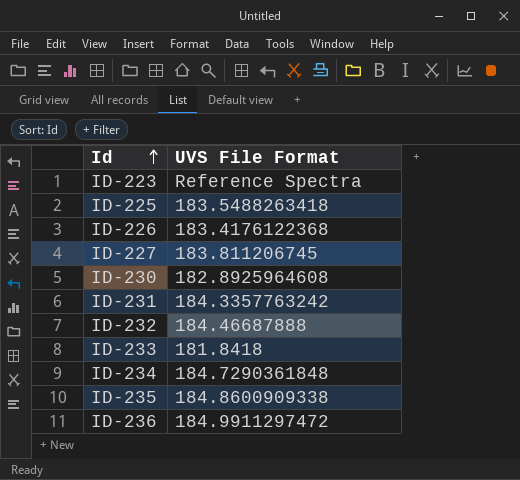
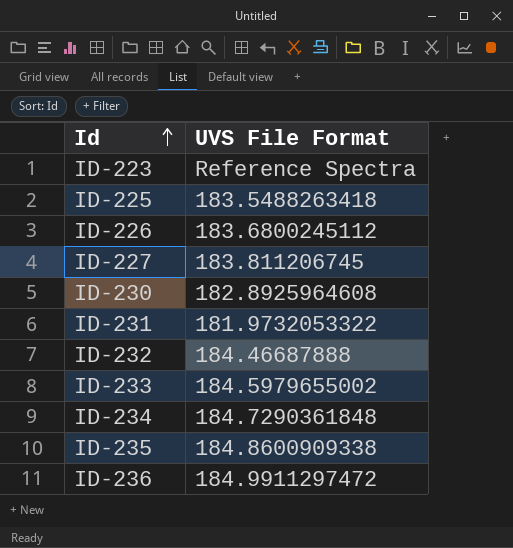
ID-226 | UVS File Format: 183.4176122368 -> 183.6800245112
ID-231 | UVS File Format: 184.3357763242 -> 181.9732053322
ID-233 | UVS File Format: 181.8418 -> 184.5979655002

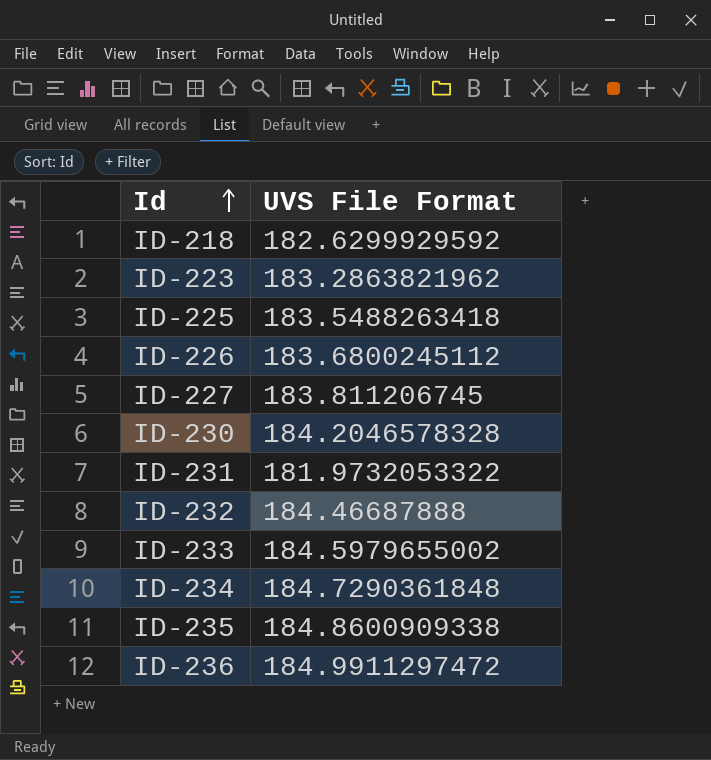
row ID-218: none -> 182.6299929592
ID-223 | UVS File Format: Reference Spectra -> 183.2863821962
ID-230 | UVS File Format: 182.8925964608 -> 184.2046578328

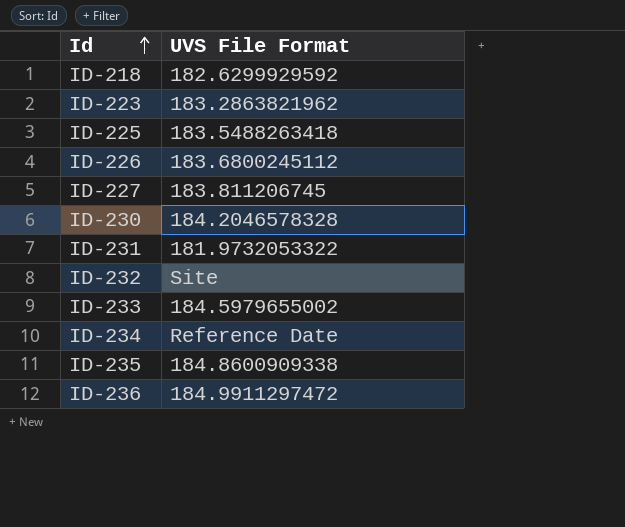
ID-232 | UVS File Format: 184.46687888 -> Site
ID-234 | UVS File Format: 184.7290361848 -> Reference Date

